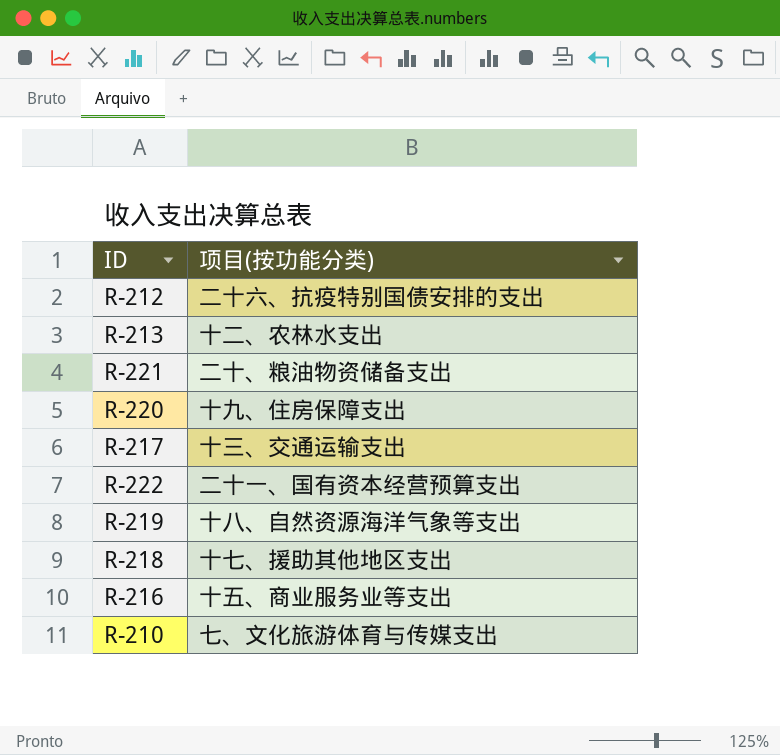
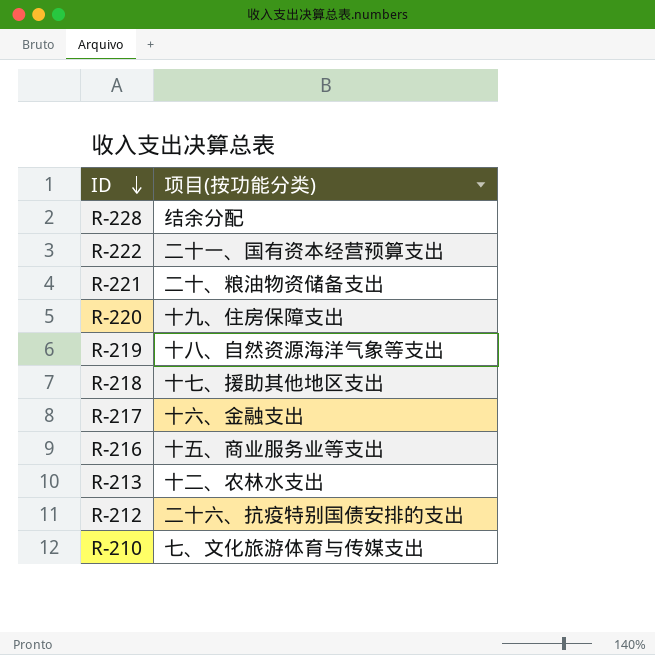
row order: none -> ID descending
row R-228: none -> 结余分配
R-217 | 项目(按功能分类): 十三、交通运输支出 -> 十六、金融支出

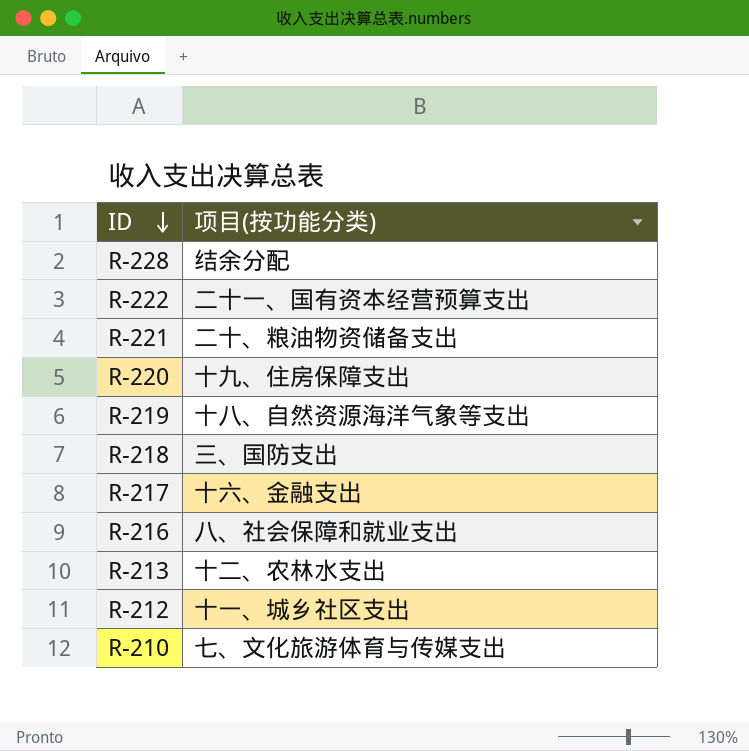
R-218 | 项目(按功能分类): 十七、援助其他地区支出 -> 三、国防支出
R-216 | 项目(按功能分类): 十五、商业服务业等支出 -> 八、社会保障和就业支出
R-212 | 项目(按功能分类): 二十六、抗疫特别国债安排的支出 -> 十一、城乡社区支出

